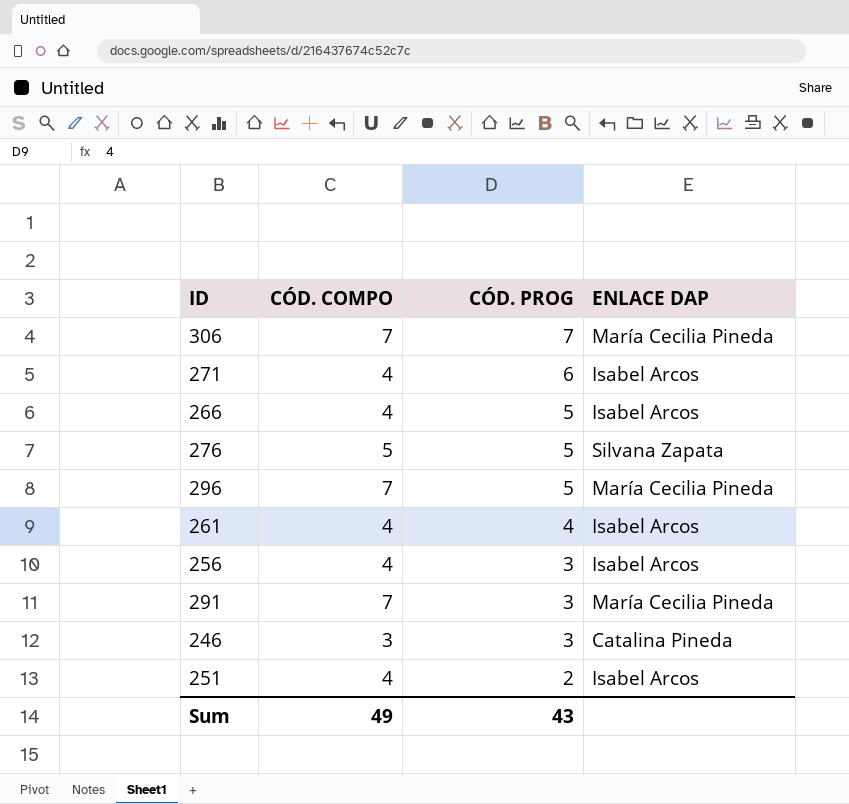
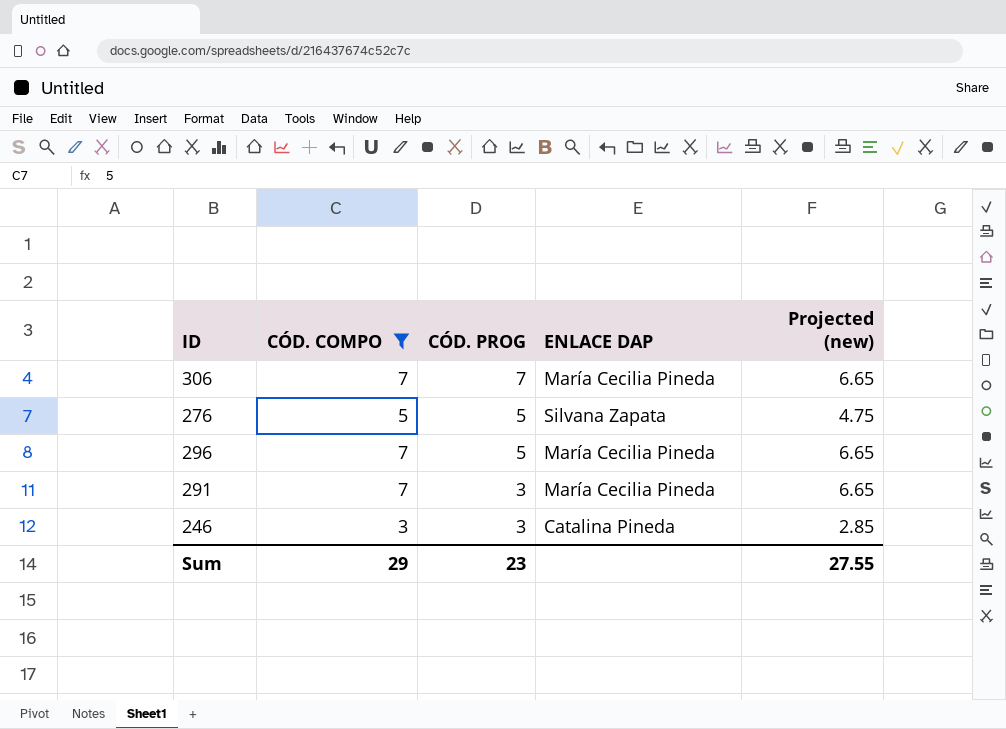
filter: none -> CÓD. COMPO != 4
column Projected (new) | formula: none -> [CÓD. COMPO] * 0.95
Sum | CÓD. COMPO: 49 -> 29
Sum | CÓD. PROG: 43 -> 23

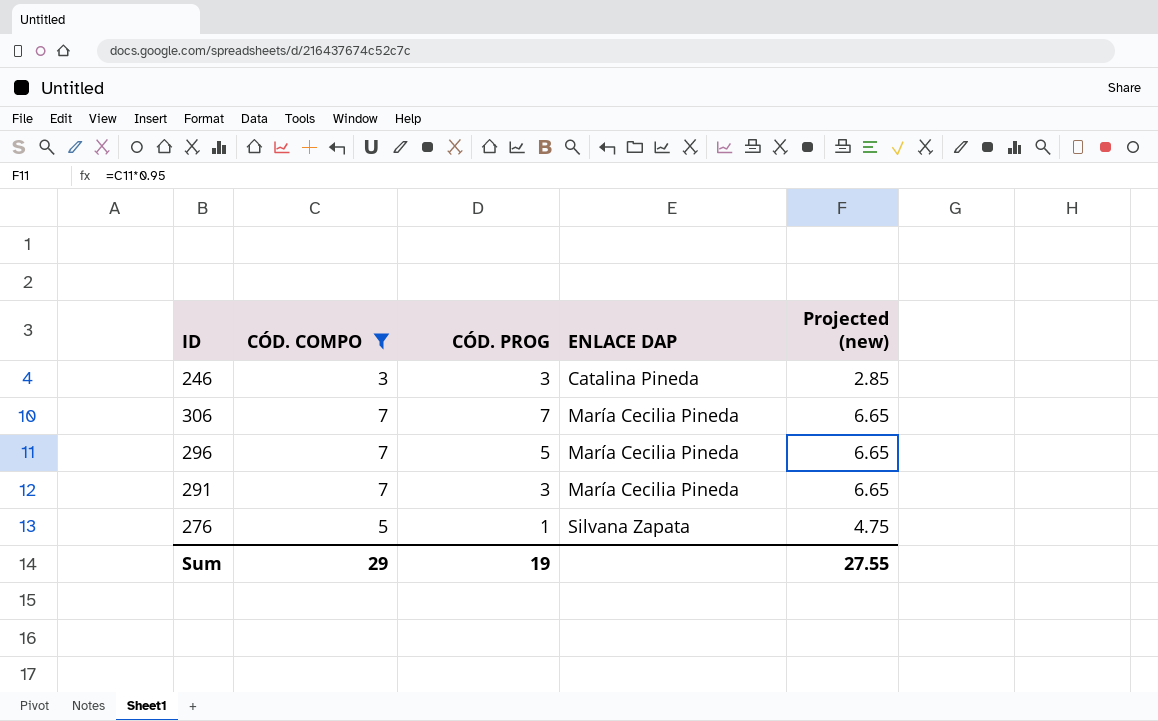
row order: CÓD. PROG descending -> ENLACE DAP ascending
276 | CÓD. PROG: 5 -> 1
Sum | CÓD. PROG: 23 -> 19

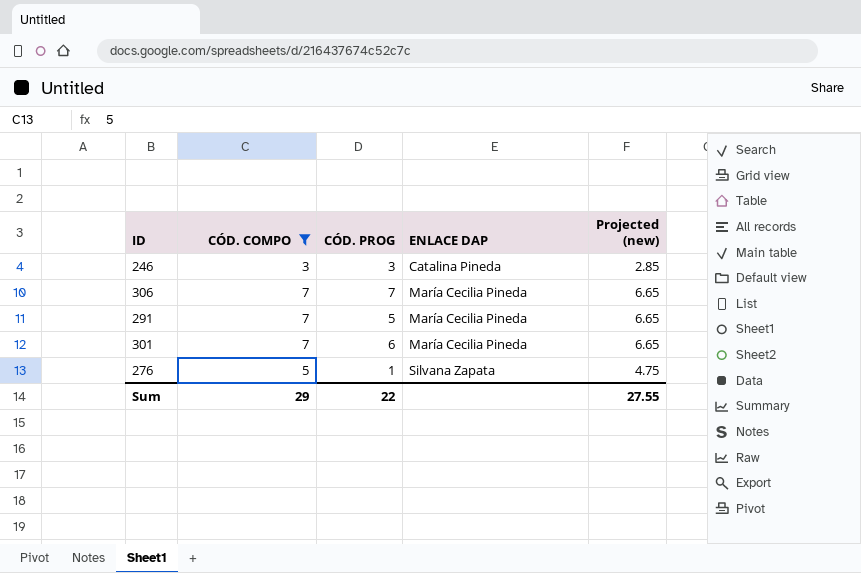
row 296: 7 | 5 | María Cecilia Pineda | 6.65 -> none
291 | CÓD. PROG: 3 -> 5
row 301: none -> 7 | 6 | María Cecilia Pineda | 6.65
Sum | CÓD. PROG: 19 -> 22

